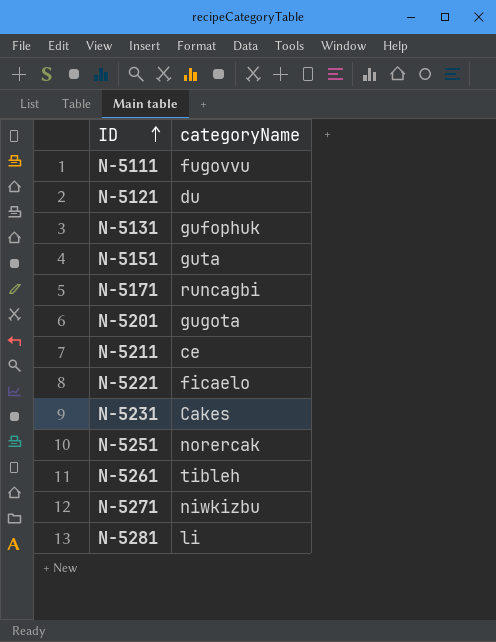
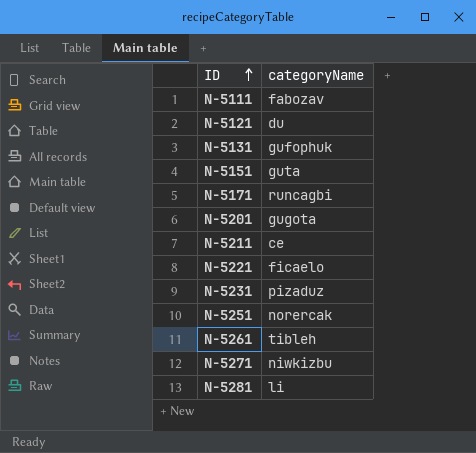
N-5111 | categoryName: fugovvu -> fabozav
N-5231 | categoryName: Cakes -> pizaduz

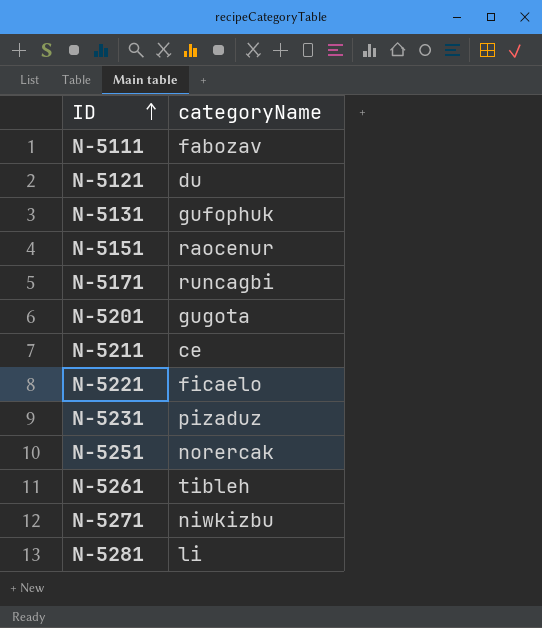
N-5151 | categoryName: guta -> raocenur

